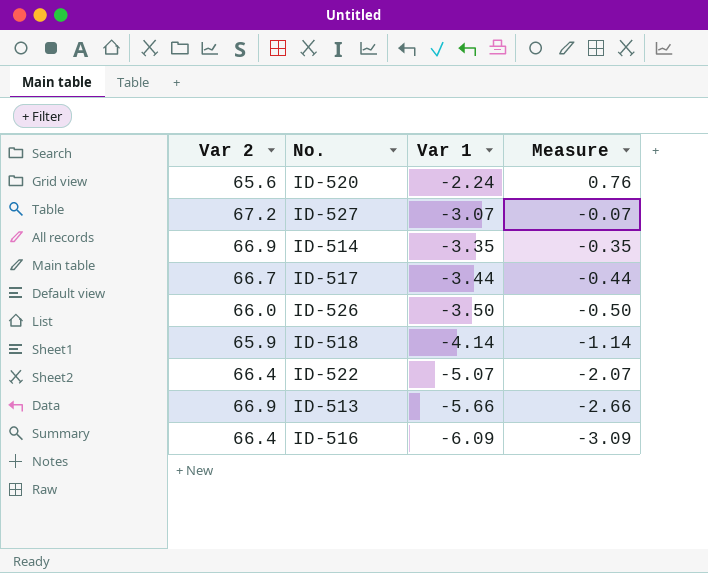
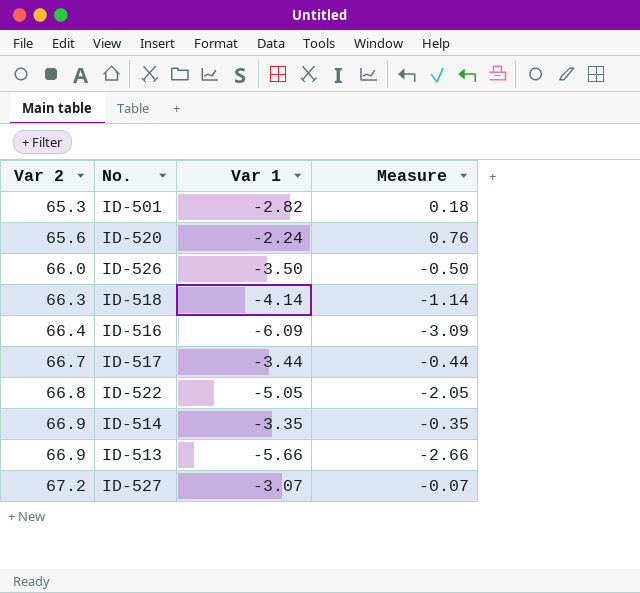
row order: Var 1 descending -> Var 2 ascending
row ID-501: none -> 65.3 | -2.82 | 0.18
ID-518 | Var 2: 65.9 -> 66.3
ID-522 | Var 2: 66.4 -> 66.8
ID-522 | Var 1: -5.07 -> -5.05
ID-522 | Measure: -2.07 -> -2.05

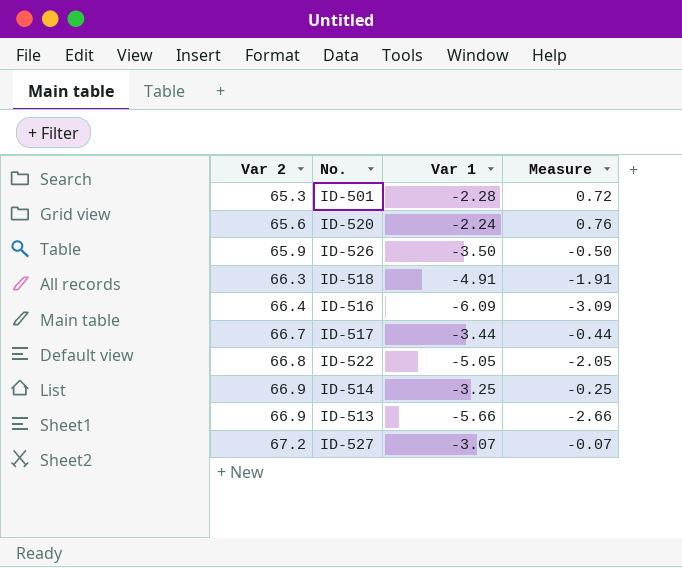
ID-501 | Var 1: -2.82 -> -2.28
ID-501 | Measure: 0.18 -> 0.72
ID-526 | Var 2: 66.0 -> 65.9
ID-518 | Var 1: -4.14 -> -4.91
ID-518 | Measure: -1.14 -> -1.91
ID-514 | Var 1: -3.35 -> -3.25
ID-514 | Measure: -0.35 -> -0.25

